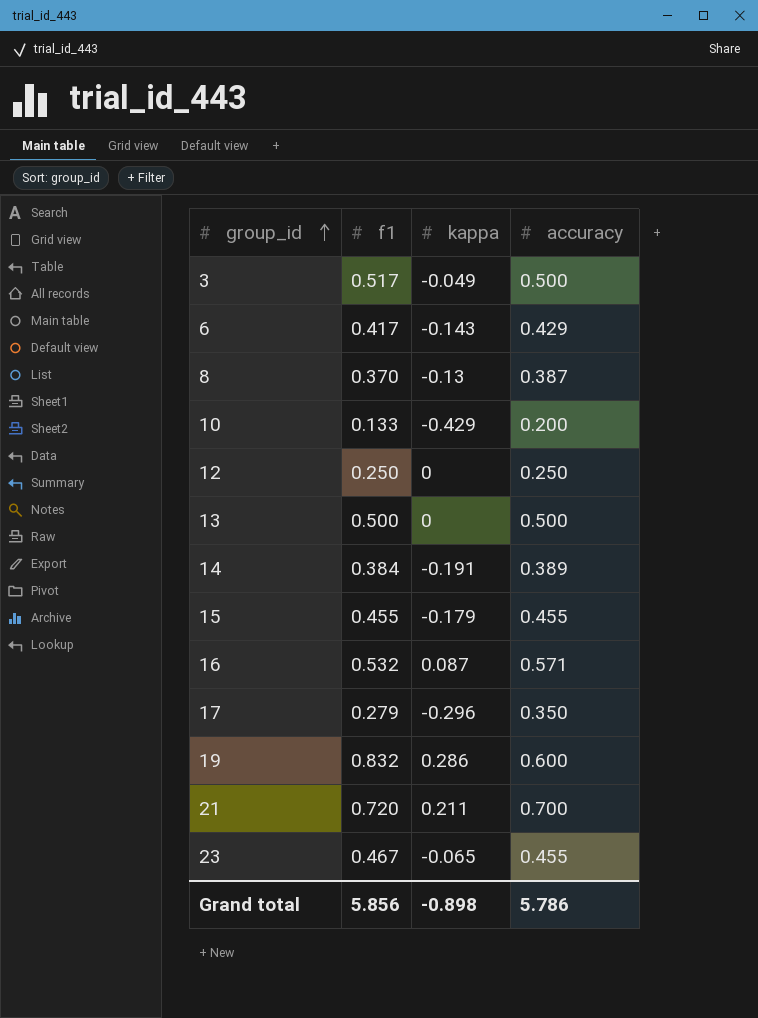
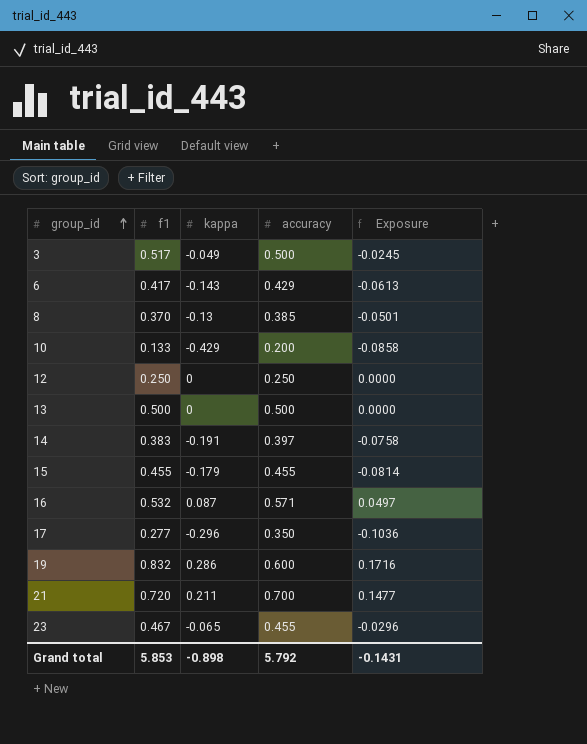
column Exposure | formula: none -> [kappa] * [accuracy]
8 | accuracy: 0.387 -> 0.385
14 | f1: 0.384 -> 0.383
14 | accuracy: 0.389 -> 0.397
17 | f1: 0.279 -> 0.277
Grand total | f1: 5.856 -> 5.853
Grand total | accuracy: 5.786 -> 5.792

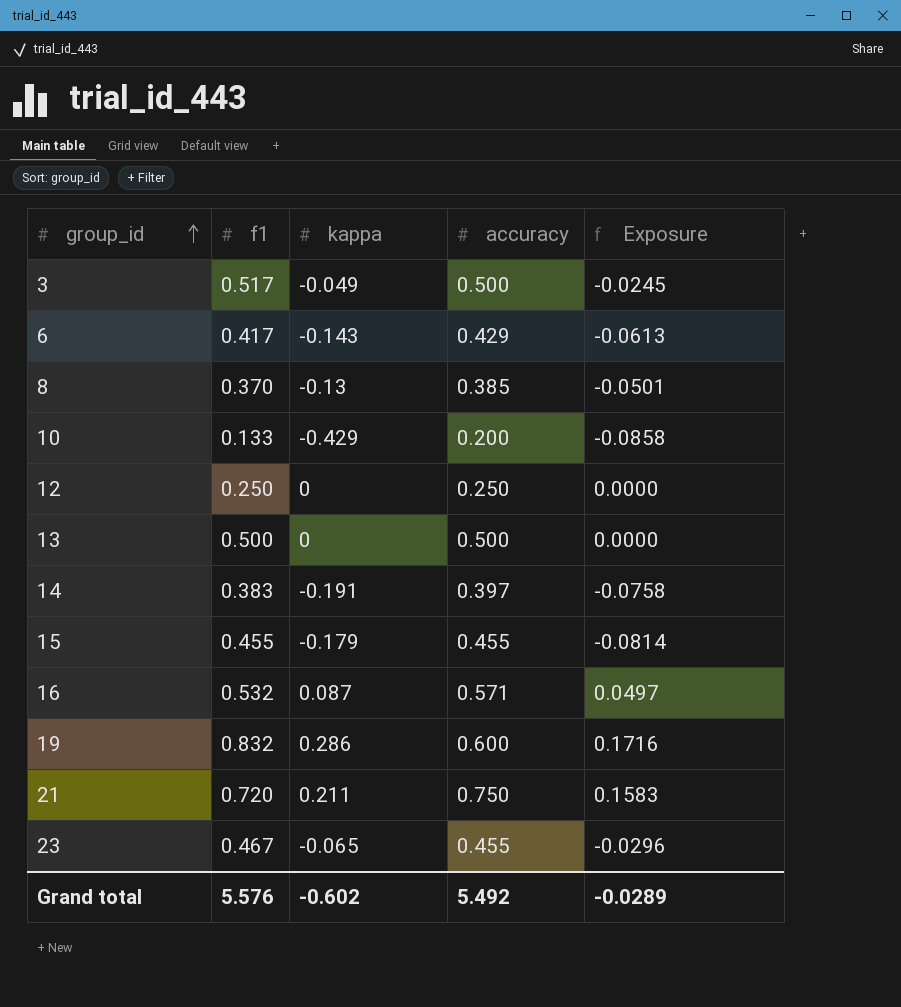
row 17: 0.277 | -0.296 | 0.350 | -0.1036 -> none
21 | accuracy: 0.700 -> 0.750
21 | Exposure: 0.1477 -> 0.1583
Grand total | f1: 5.853 -> 5.576
Grand total | kappa: -0.898 -> -0.602
Grand total | accuracy: 5.792 -> 5.492
Grand total | Exposure: -0.1431 -> -0.0289

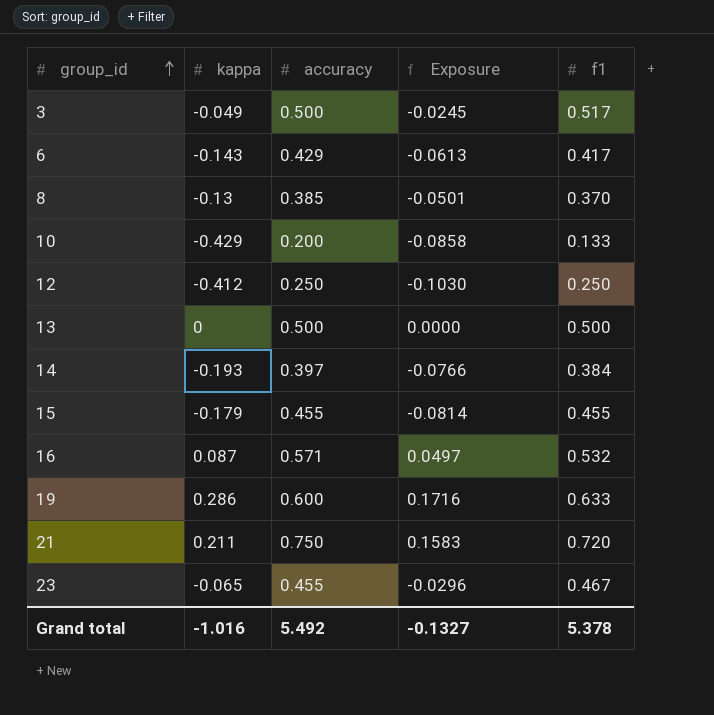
column f1 | position: 2 -> 5
12 | kappa: 0 -> -0.412
12 | Exposure: 0.0000 -> -0.1030
14 | kappa: -0.191 -> -0.193
14 | Exposure: -0.0758 -> -0.0766
14 | f1: 0.383 -> 0.384
19 | f1: 0.832 -> 0.633
Grand total | kappa: -0.602 -> -1.016
Grand total | Exposure: -0.0289 -> -0.1327
Grand total | f1: 5.576 -> 5.378

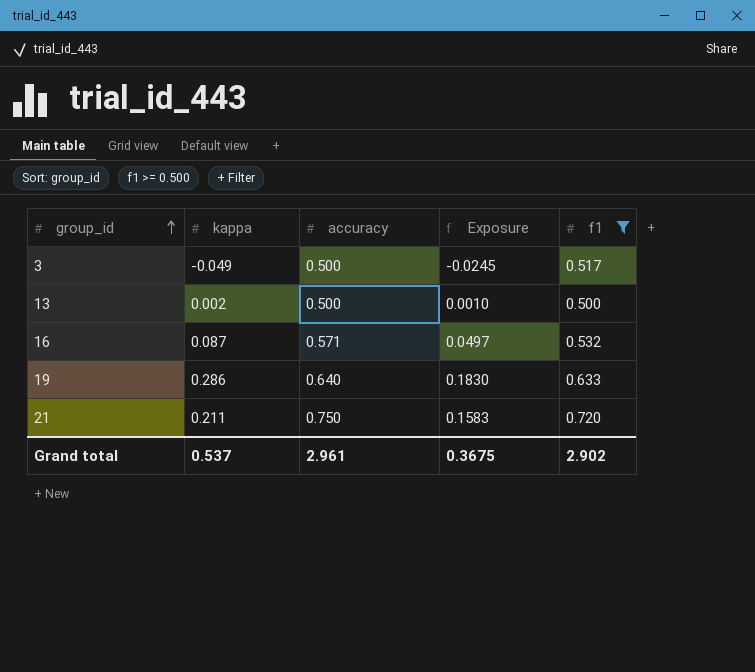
filter: none -> f1 >= 0.500
13 | kappa: 0 -> 0.002
13 | Exposure: 0.0000 -> 0.0010
19 | accuracy: 0.600 -> 0.640
19 | Exposure: 0.1716 -> 0.1830
Grand total | kappa: -1.016 -> 0.537
Grand total | accuracy: 5.492 -> 2.961
Grand total | Exposure: -0.1327 -> 0.3675
Grand total | f1: 5.378 -> 2.902

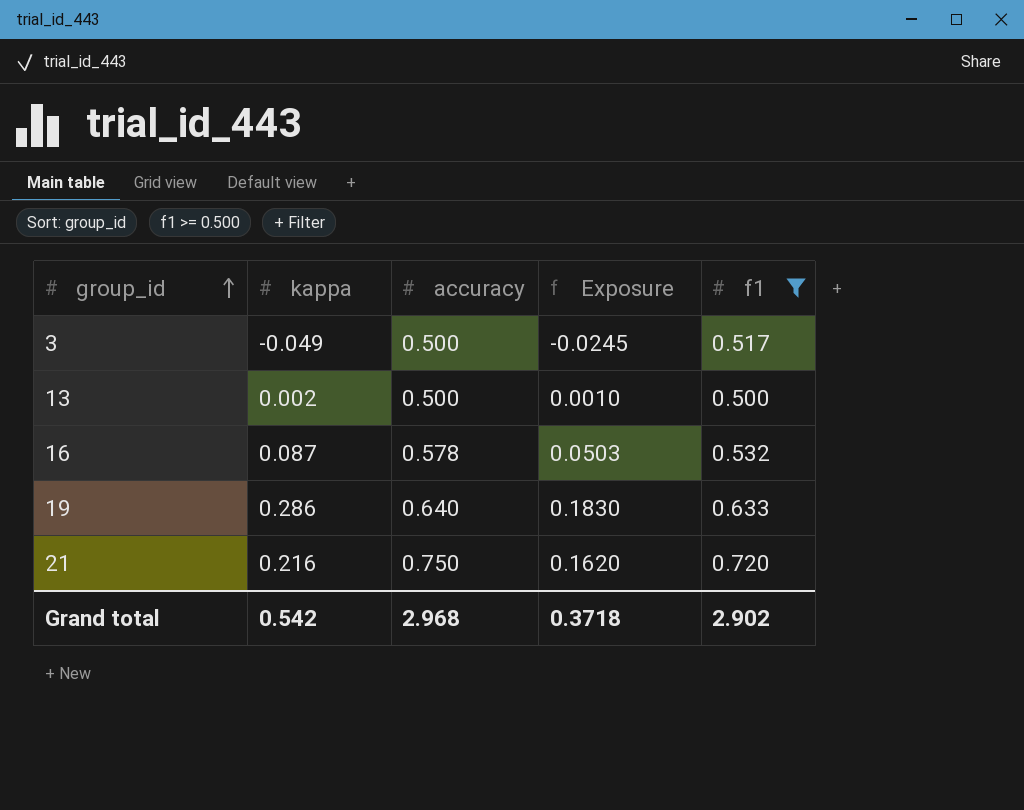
16 | accuracy: 0.571 -> 0.578
16 | Exposure: 0.0497 -> 0.0503
21 | kappa: 0.211 -> 0.216
21 | Exposure: 0.1583 -> 0.1620
Grand total | kappa: 0.537 -> 0.542
Grand total | accuracy: 2.961 -> 2.968
Grand total | Exposure: 0.3675 -> 0.3718

